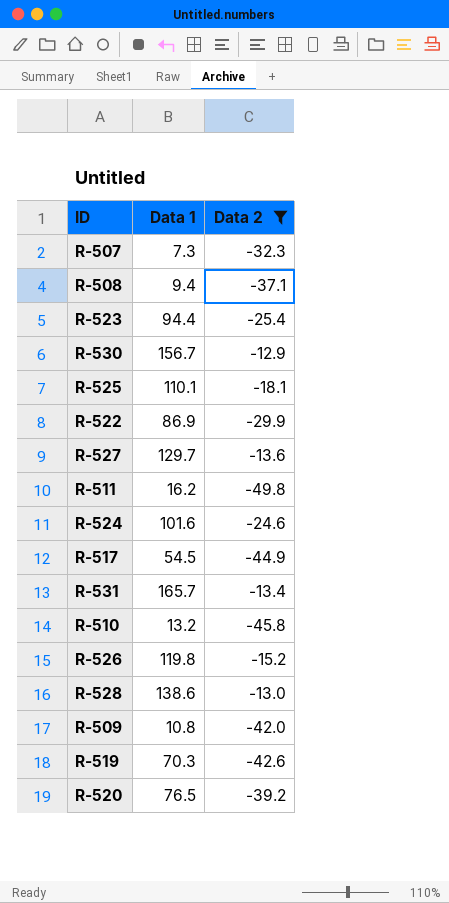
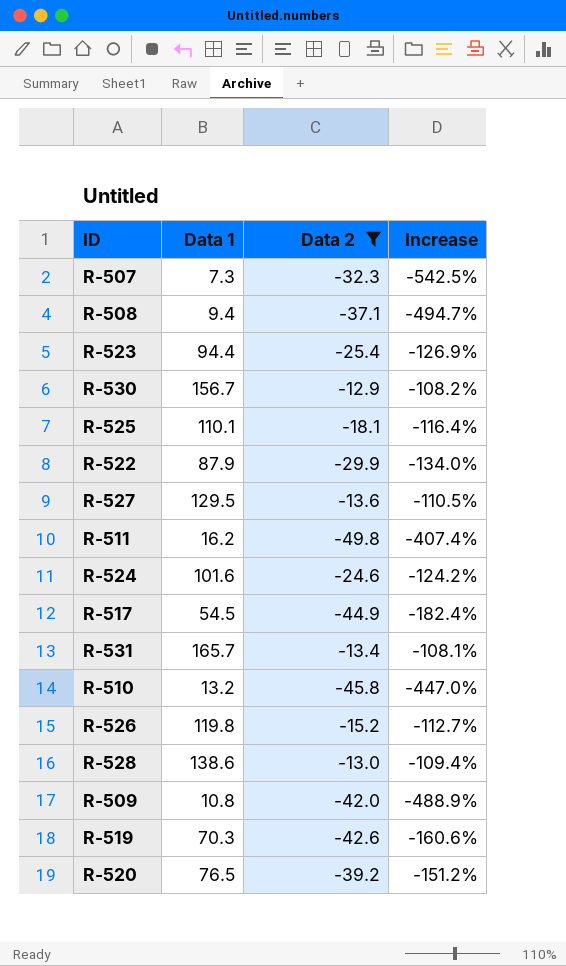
column Increase | formula: none -> ([Data 2] - [Data 1]) / [Data 1]
R-522 | Data 1: 86.9 -> 87.9
R-527 | Data 1: 129.7 -> 129.5

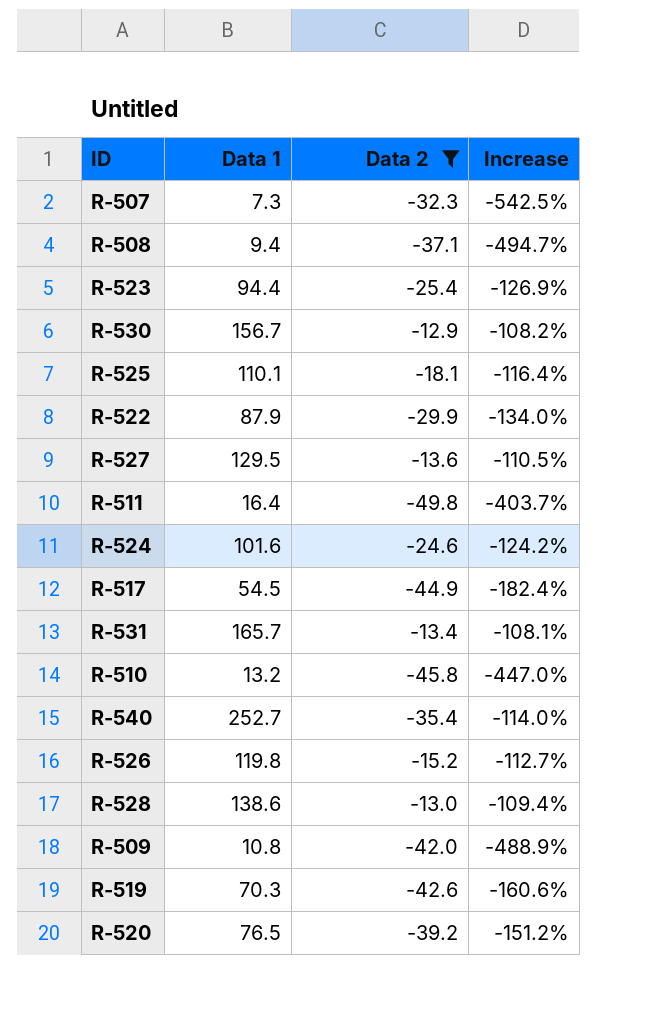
R-511 | Data 1: 16.2 -> 16.4
R-511 | Increase: -407.4% -> -403.7%
row R-540: none -> 252.7 | -35.4 | -114.0%

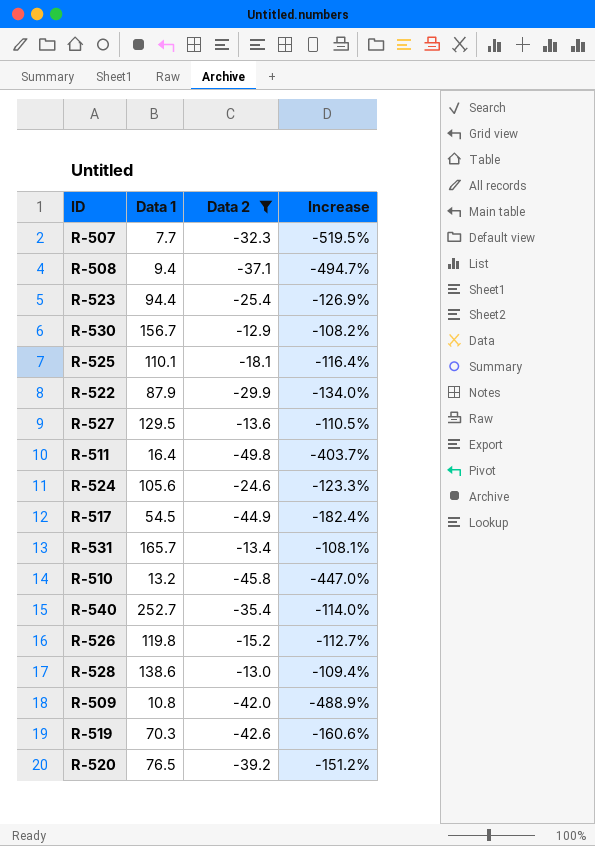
R-507 | Data 1: 7.3 -> 7.7
R-507 | Increase: -542.5% -> -519.5%
R-524 | Data 1: 101.6 -> 105.6
R-524 | Increase: -124.2% -> -123.3%

